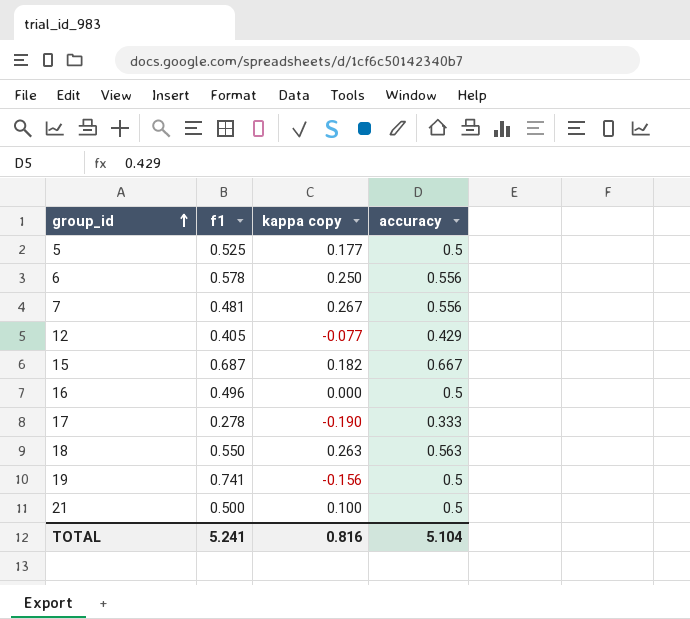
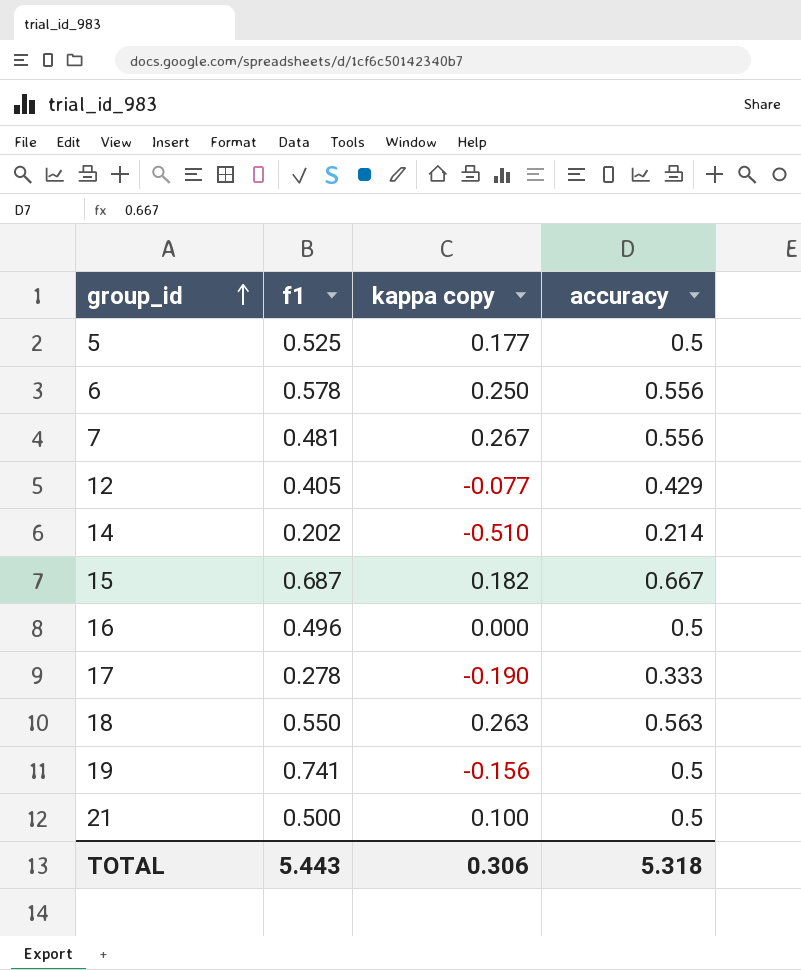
row 14: none -> 0.202 | -0.510 | 0.214
TOTAL | f1: 5.241 -> 5.443
TOTAL | kappa copy: 0.816 -> 0.306
TOTAL | accuracy: 5.104 -> 5.318

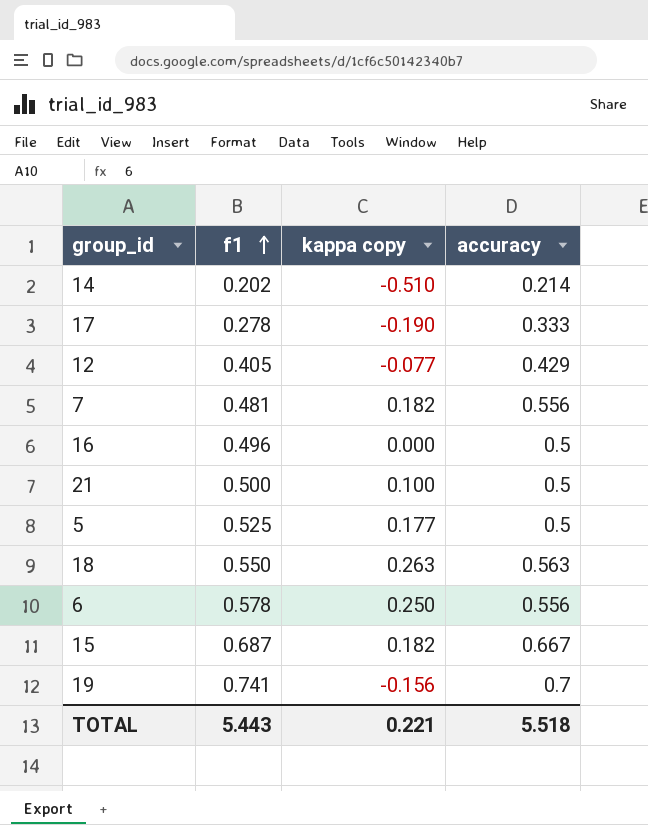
row order: group_id ascending -> f1 ascending
7 | kappa copy: 0.267 -> 0.182
19 | accuracy: 0.5 -> 0.7
TOTAL | kappa copy: 0.306 -> 0.221
TOTAL | accuracy: 5.318 -> 5.518

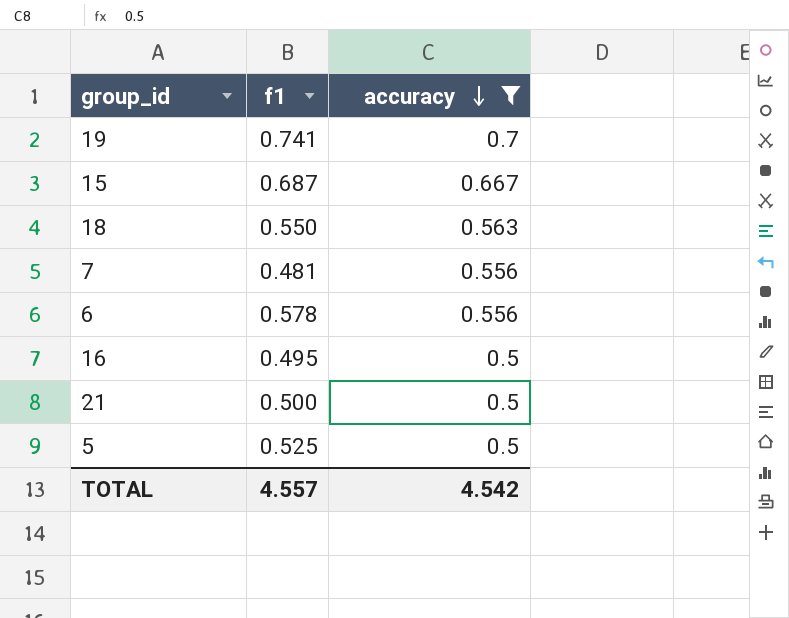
filter: none -> accuracy >= 0.5
row order: f1 ascending -> accuracy descending
column kappa copy | position: 3 -> none
16 | f1: 0.496 -> 0.495
TOTAL | f1: 5.443 -> 4.557
TOTAL | accuracy: 5.518 -> 4.542

